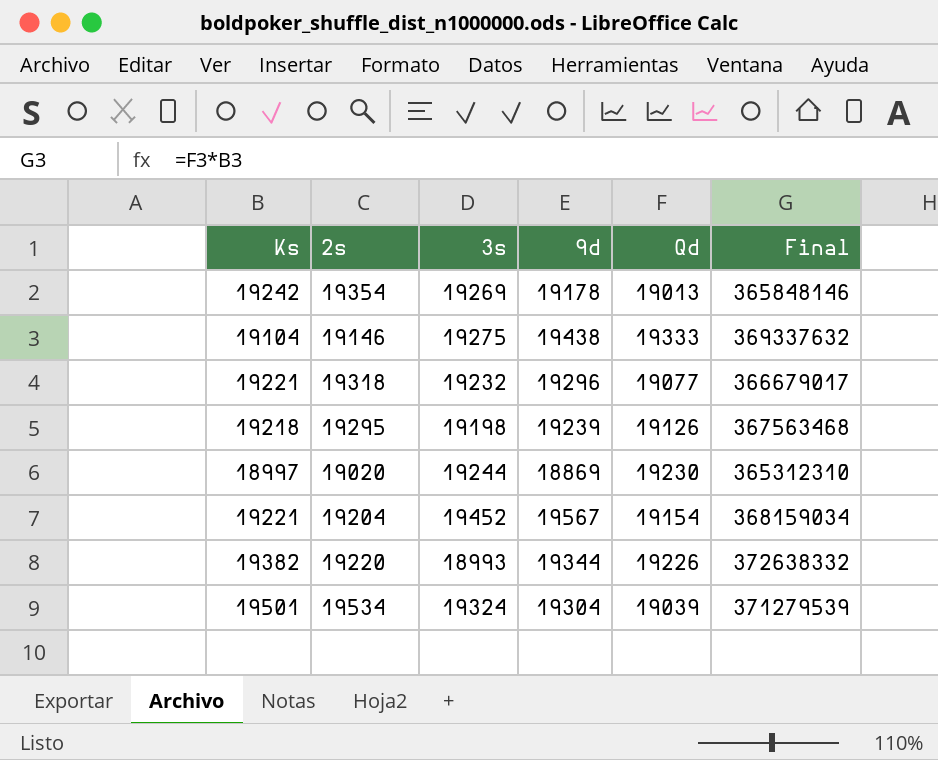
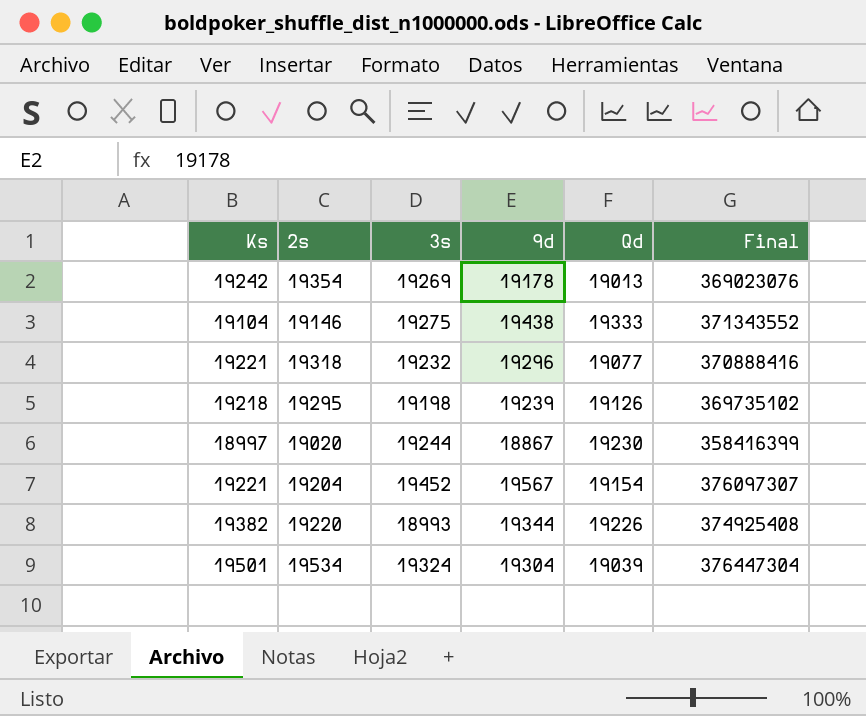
column Final | formula: [Ks] * [Qd] -> [Ks] * [9d]
19020 | 9d: 18869 -> 18867

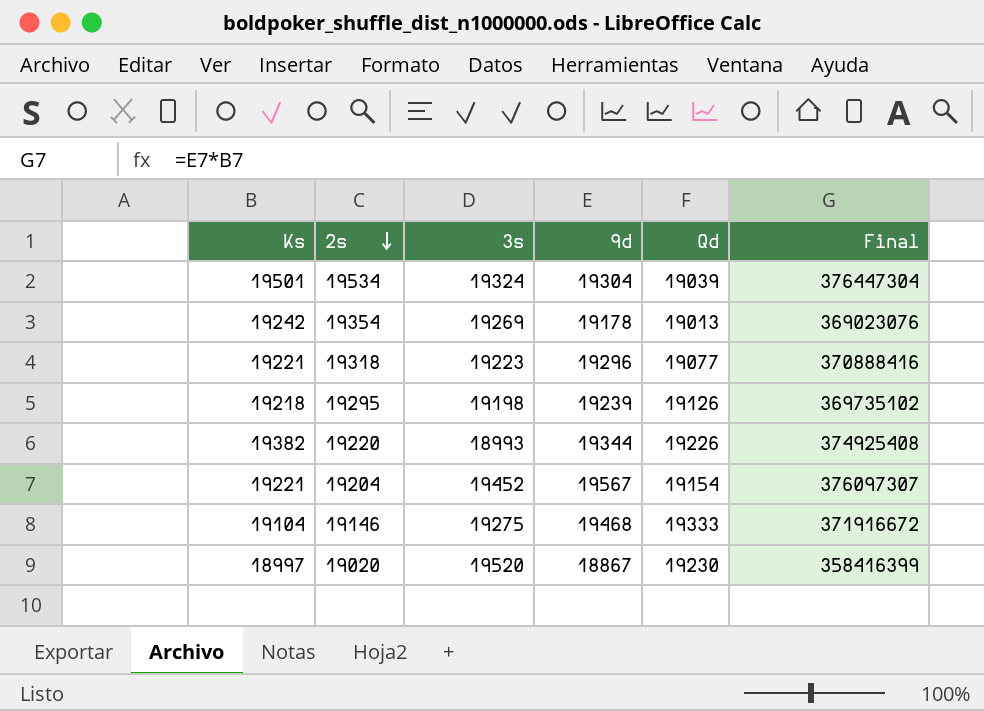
row order: none -> 2s descending
19318 | 3s: 19232 -> 19223
19146 | 9d: 19438 -> 19468
19146 | Final: 371343552 -> 371916672
19020 | 3s: 19244 -> 19520

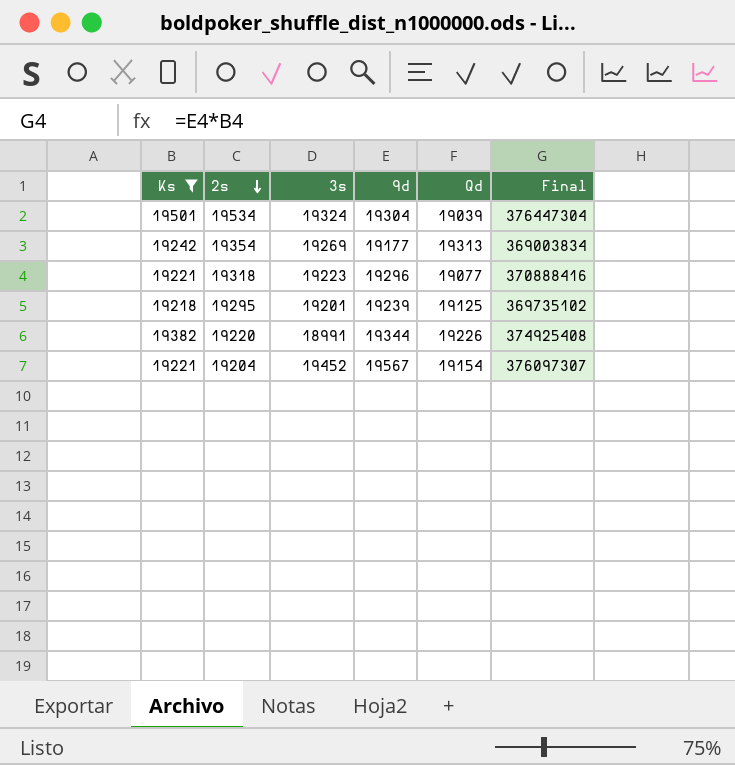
filter: none -> Ks >= 19218
19354 | 9d: 19178 -> 19177
19354 | Qd: 19013 -> 19313
19354 | Final: 369023076 -> 369003834
19295 | 3s: 19198 -> 19201
19295 | Qd: 19126 -> 19125
19220 | 3s: 18993 -> 18991

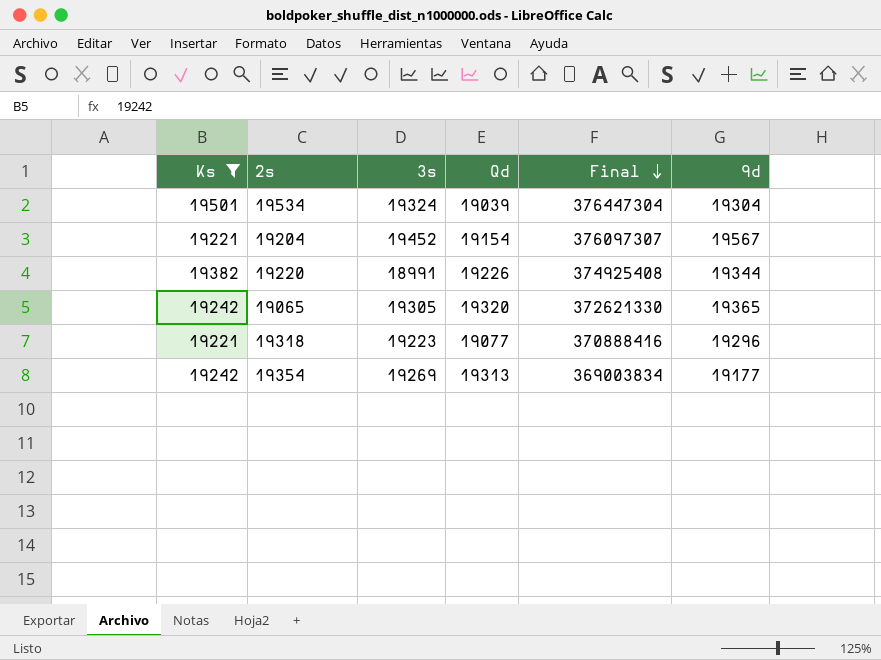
row order: 2s descending -> Final descending
column 9d | position: 4 -> 6
row 19295: 19218 | 19201 | 19239 | 19125 | 369735102 -> none
row 19065: none -> 19242 | 19305 | 19320 | 372621330 | 19365

